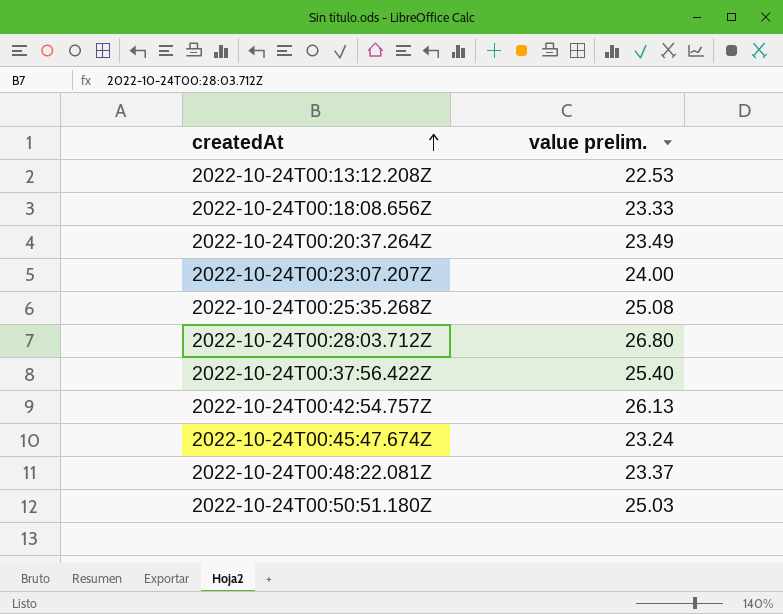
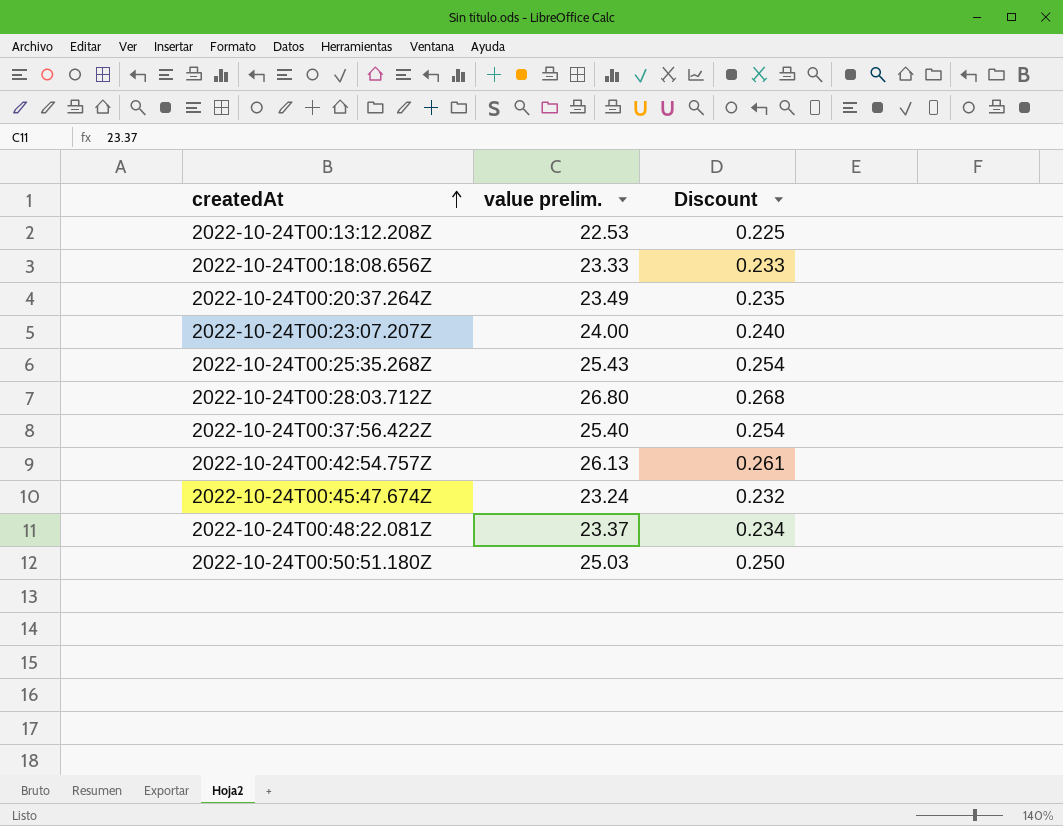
column Discount | formula: none -> [value prelim.] * 0.01
2022-10-24T00:25:35.268Z | value prelim.: 25.08 -> 25.43

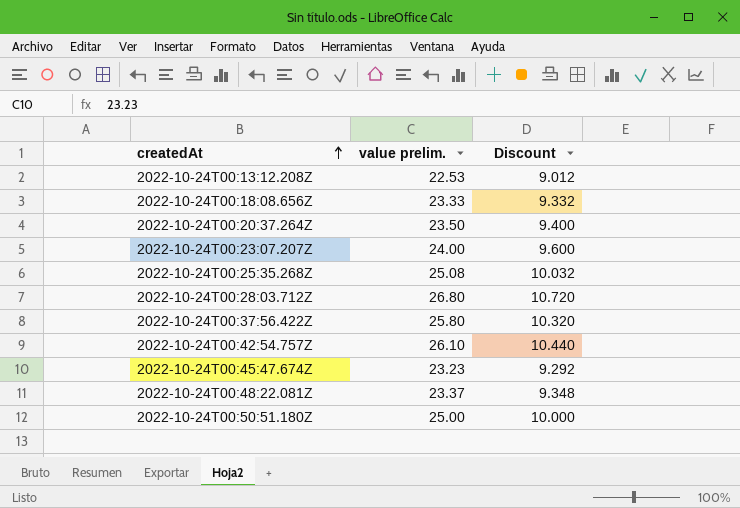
column Discount | formula: [value prelim.] * 0.01 -> [value prelim.] * 0.4
2022-10-24T00:20:37.264Z | value prelim.: 23.49 -> 23.50
2022-10-24T00:25:35.268Z | value prelim.: 25.43 -> 25.08
2022-10-24T00:37:56.422Z | value prelim.: 25.40 -> 25.80
2022-10-24T00:42:54.757Z | value prelim.: 26.13 -> 26.10
2022-10-24T00:45:47.674Z | value prelim.: 23.24 -> 23.23
2022-10-24T00:50:51.180Z | value prelim.: 25.03 -> 25.00

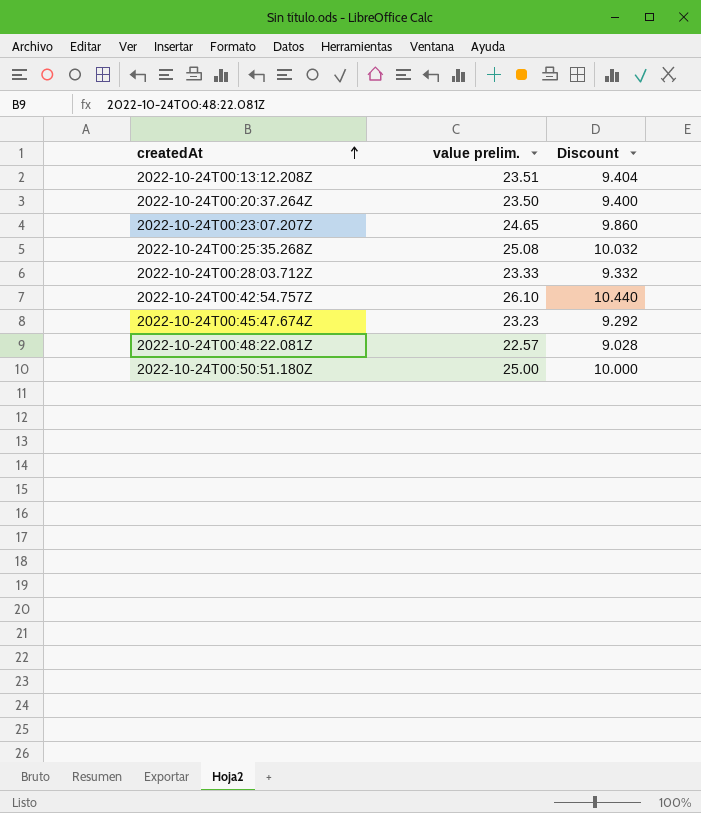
row 2022-10-24T00:18:08.656Z: 23.33 | 9.332 -> none
row 2022-10-24T00:37:56.422Z: 25.80 | 10.320 -> none
2022-10-24T00:13:12.208Z | value prelim.: 22.53 -> 23.51
2022-10-24T00:13:12.208Z | Discount: 9.012 -> 9.404
2022-10-24T00:23:07.207Z | value prelim.: 24.00 -> 24.65
2022-10-24T00:23:07.207Z | Discount: 9.600 -> 9.860
2022-10-24T00:28:03.712Z | value prelim.: 26.80 -> 23.33
2022-10-24T00:28:03.712Z | Discount: 10.720 -> 9.332
2022-10-24T00:48:22.081Z | value prelim.: 23.37 -> 22.57
2022-10-24T00:48:22.081Z | Discount: 9.348 -> 9.028

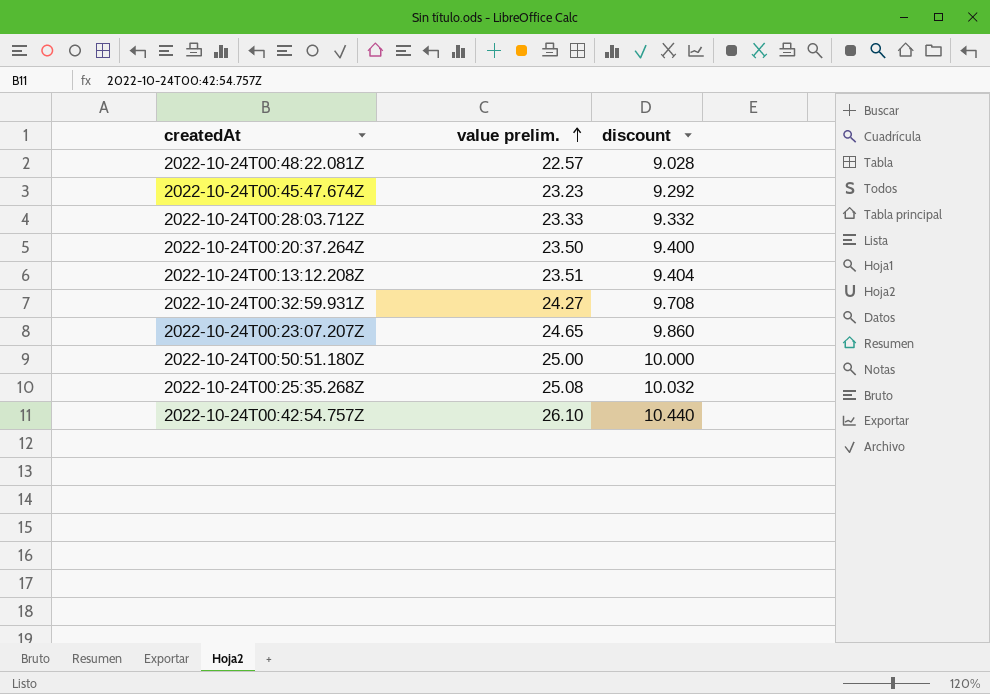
row order: createdAt ascending -> value prelim. ascending
column name: Discount -> discount
row 2022-10-24T00:32:59.931Z: none -> 24.27 | 9.708

